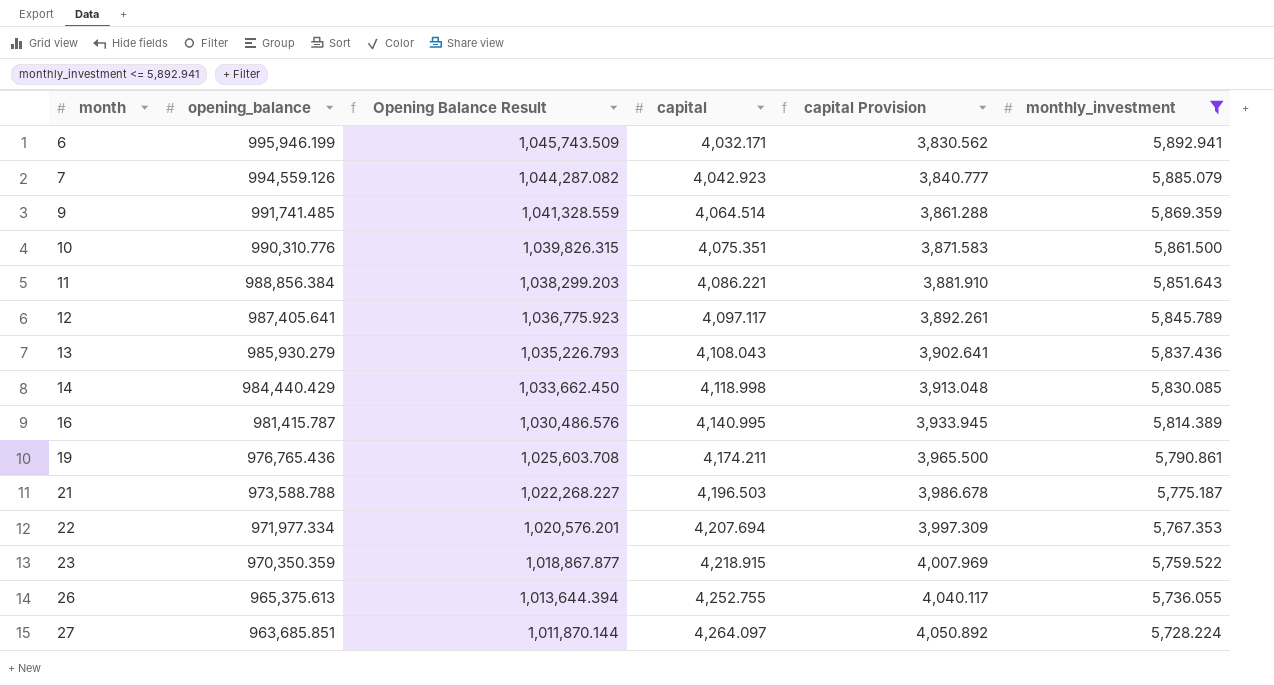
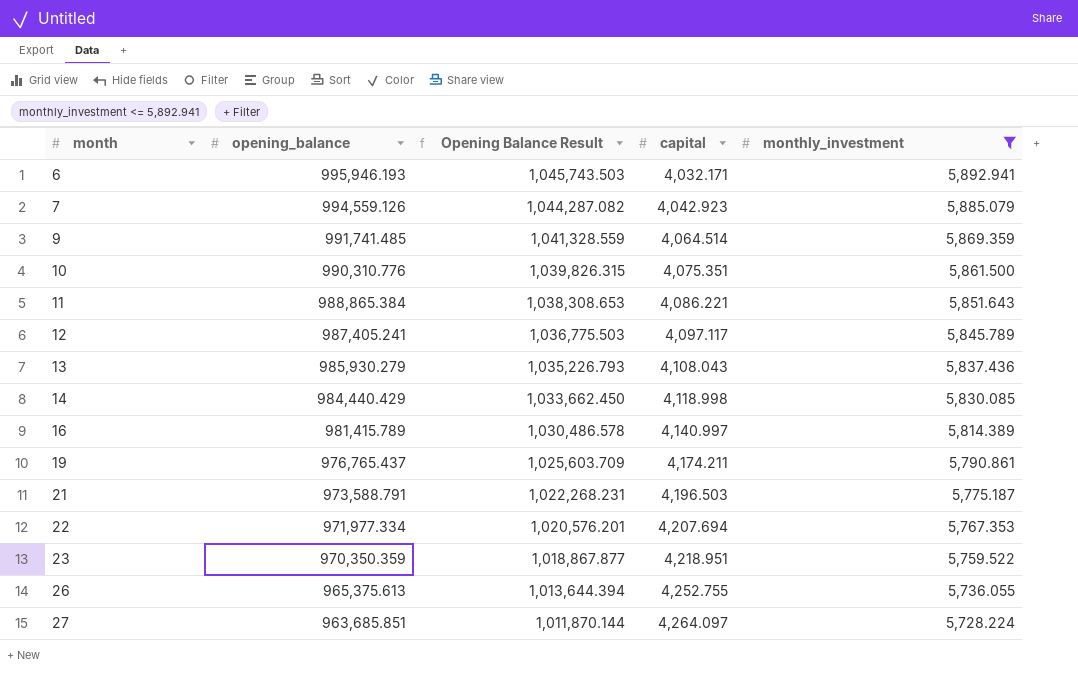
column capital Provision | formula: [capital] * 0.95 -> none
6 | opening_balance: 995,946.199 -> 995,946.193
6 | Opening Balance Result: 1,045,743.509 -> 1,045,743.503
11 | opening_balance: 988,856.384 -> 988,865.384
11 | Opening Balance Result: 1,038,299.203 -> 1,038,308.653
12 | opening_balance: 987,405.641 -> 987,405.241
12 | Opening Balance Result: 1,036,775.923 -> 1,036,775.503
16 | opening_balance: 981,415.787 -> 981,415.789
16 | Opening Balance Result: 1,030,486.576 -> 1,030,486.578
16 | capital: 4,140.995 -> 4,140.997
19 | opening_balance: 976,765.436 -> 976,765.437
19 | Opening Balance Result: 1,025,603.708 -> 1,025,603.709
21 | opening_balance: 973,588.788 -> 973,588.791
21 | Opening Balance Result: 1,022,268.227 -> 1,022,268.231
23 | capital: 4,218.915 -> 4,218.951

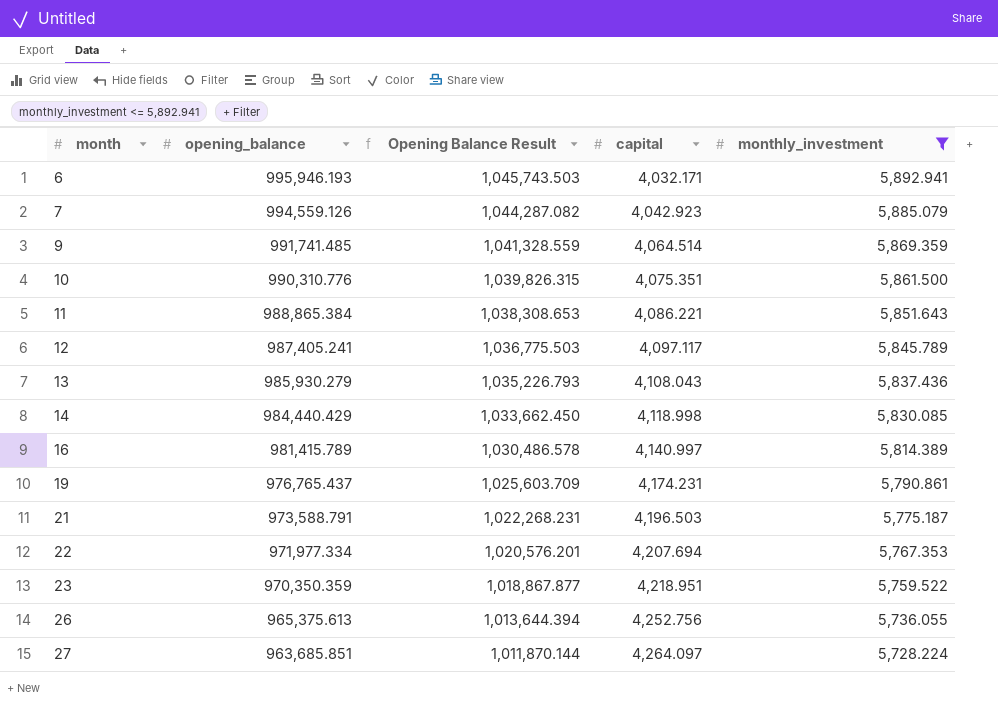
19 | capital: 4,174.211 -> 4,174.231
26 | capital: 4,252.755 -> 4,252.756

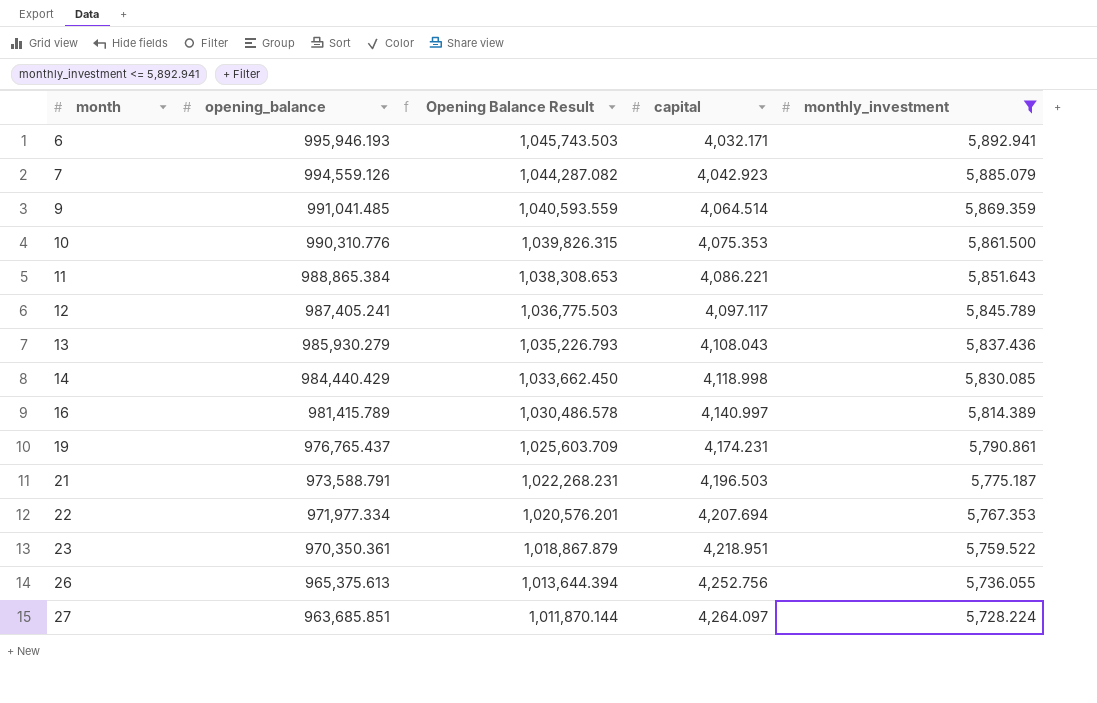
9 | opening_balance: 991,741.485 -> 991,041.485
9 | Opening Balance Result: 1,041,328.559 -> 1,040,593.559
10 | capital: 4,075.351 -> 4,075.353
23 | opening_balance: 970,350.359 -> 970,350.361
23 | Opening Balance Result: 1,018,867.877 -> 1,018,867.879

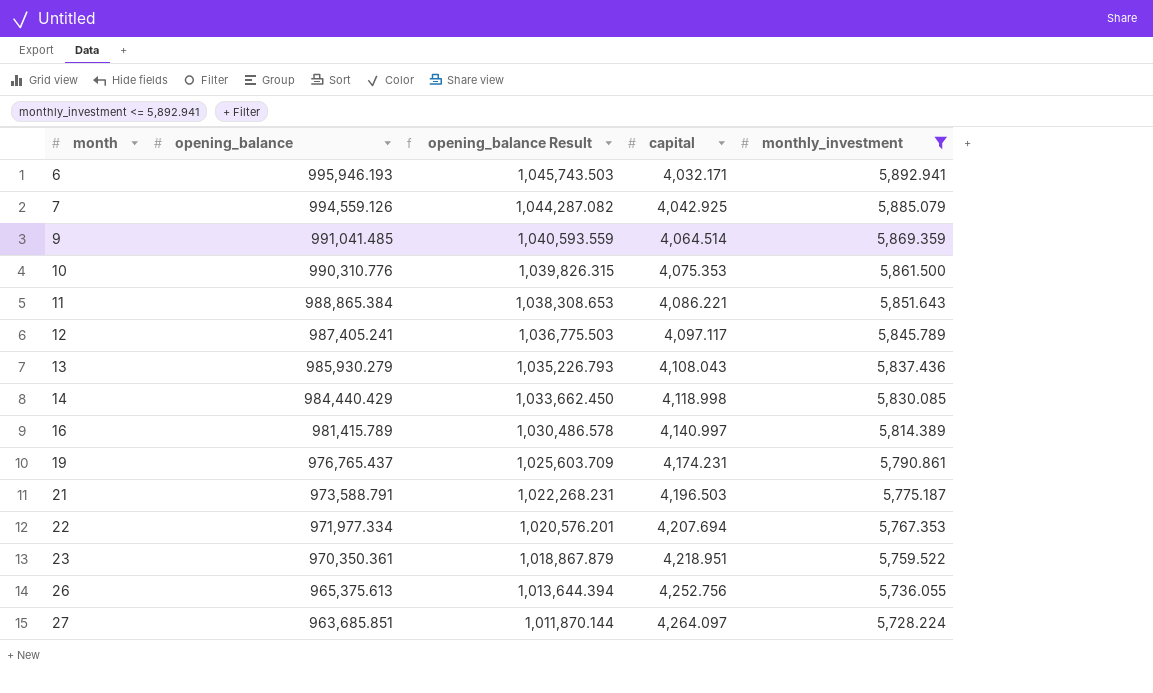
column name: Opening Balance Result -> opening_balance Result
7 | capital: 4,042.923 -> 4,042.925

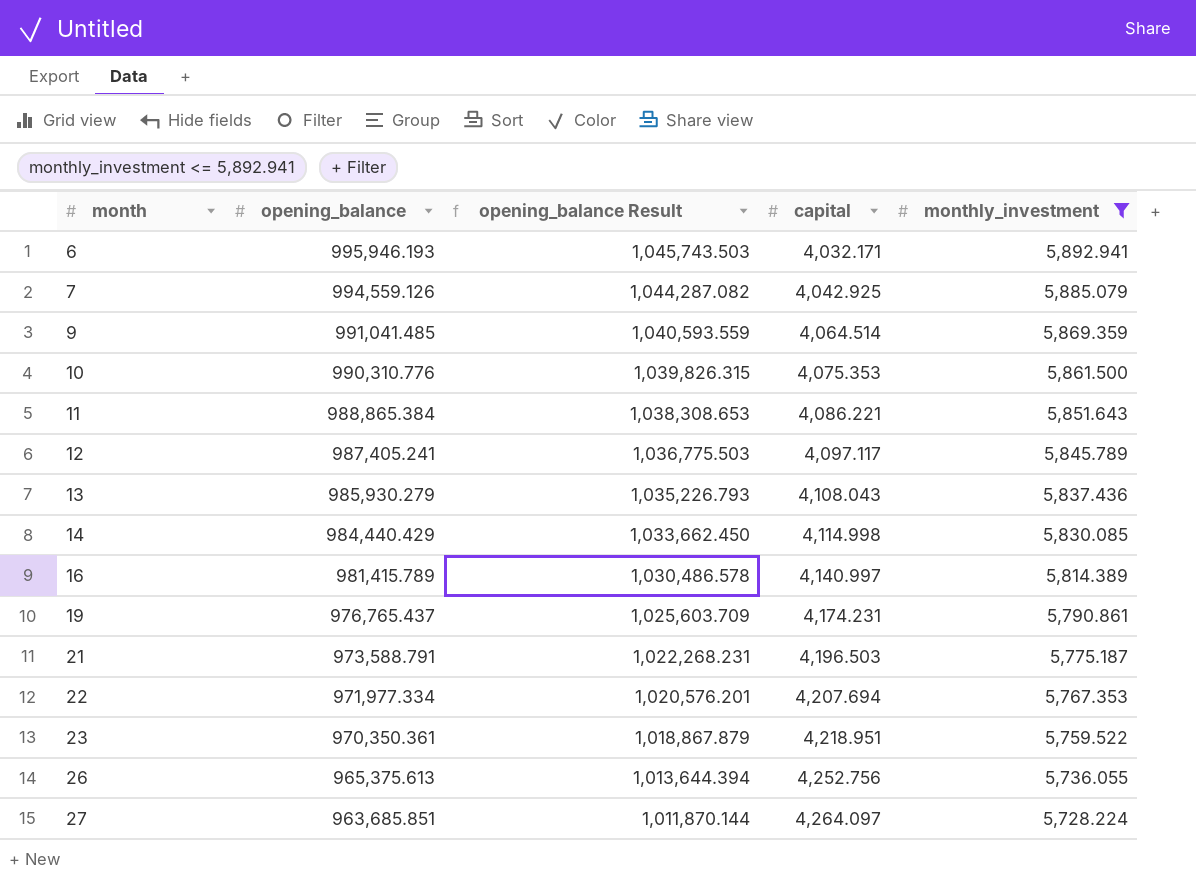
14 | capital: 4,118.998 -> 4,114.998

